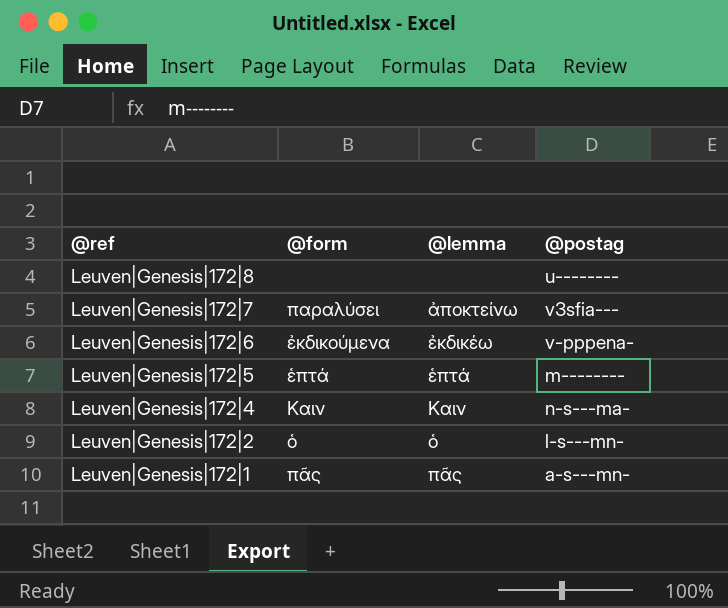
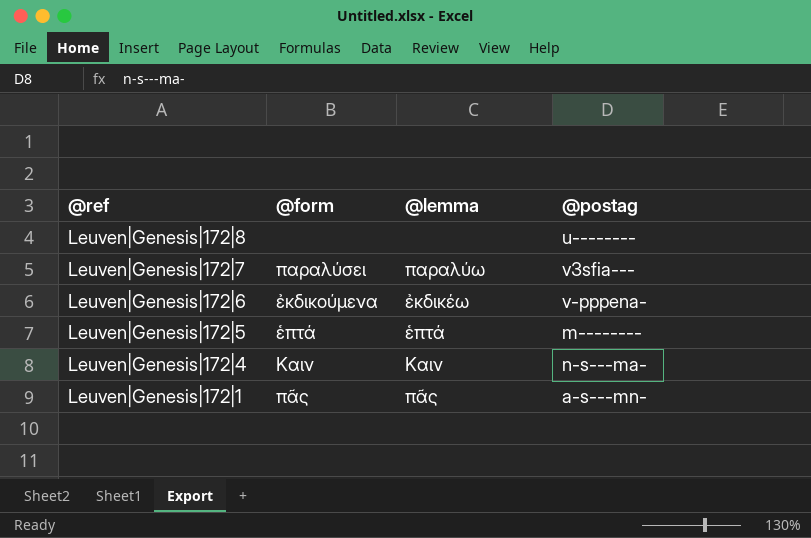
row Leuven|Genesis|172|2: ὁ | ὁ | l-s---mn- -> none
Leuven|Genesis|172|7 | @lemma: ἀποκτείνω -> παραλύω

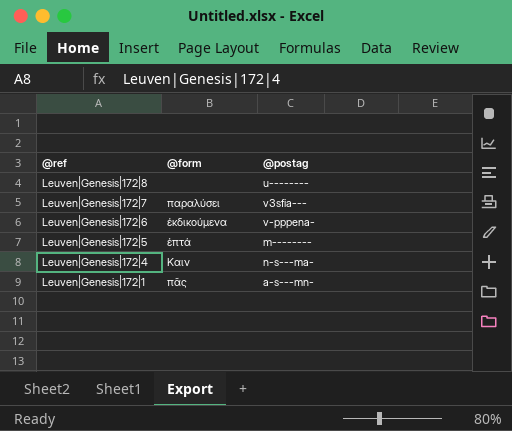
column @lemma | position: 3 -> none

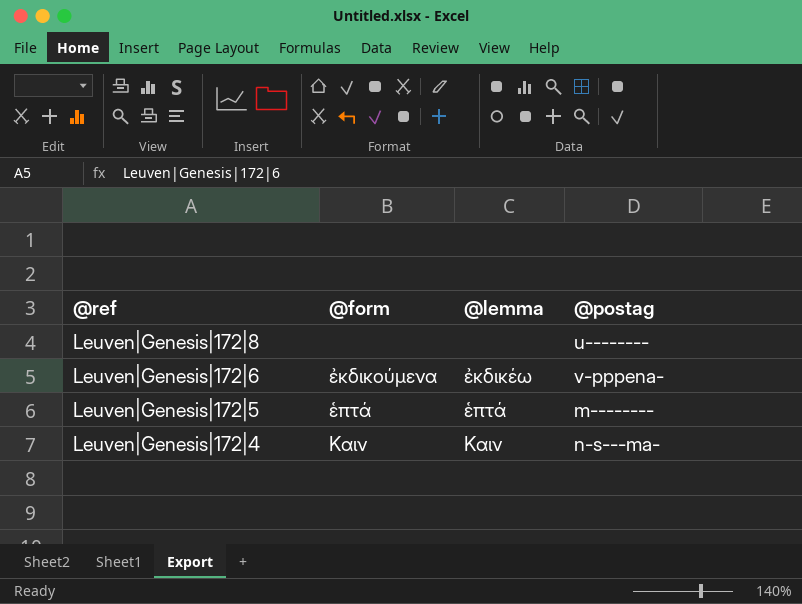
column @lemma | position: none -> 3
row Leuven|Genesis|172|7: παραλύσει | v3sfia--- -> none
row Leuven|Genesis|172|1: πᾶς | a-s---mn- -> none

